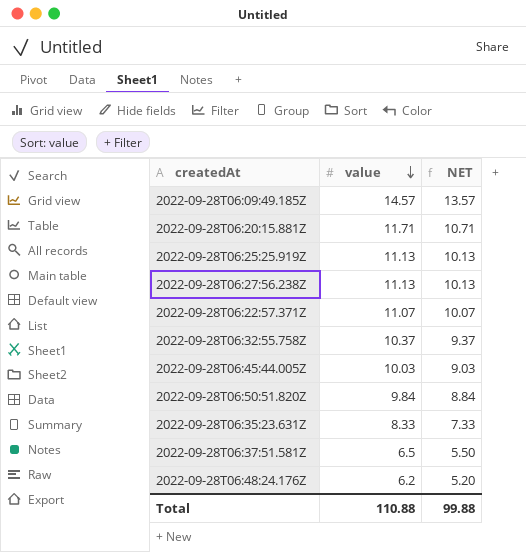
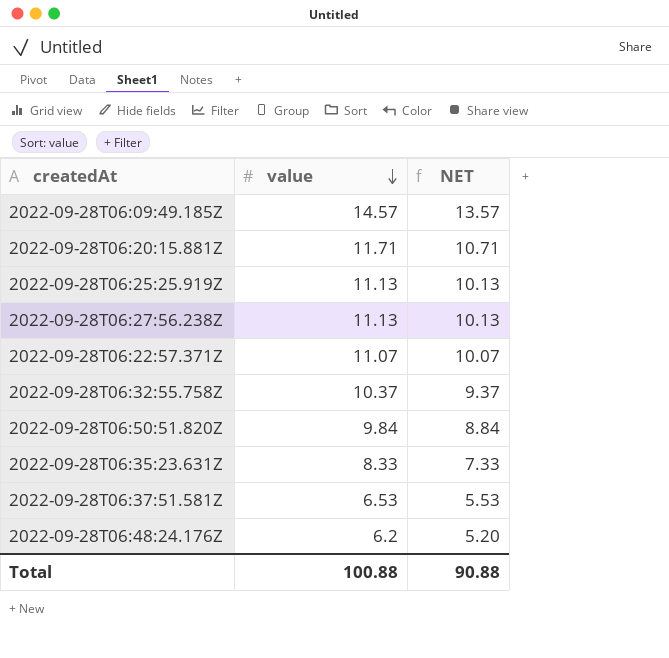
row 2022-09-28T06:45:44.005Z: 10.03 | 9.03 -> none
2022-09-28T06:37:51.581Z | value: 6.5 -> 6.53
2022-09-28T06:37:51.581Z | NET: 5.50 -> 5.53
Total | value: 110.88 -> 100.88
Total | NET: 99.88 -> 90.88

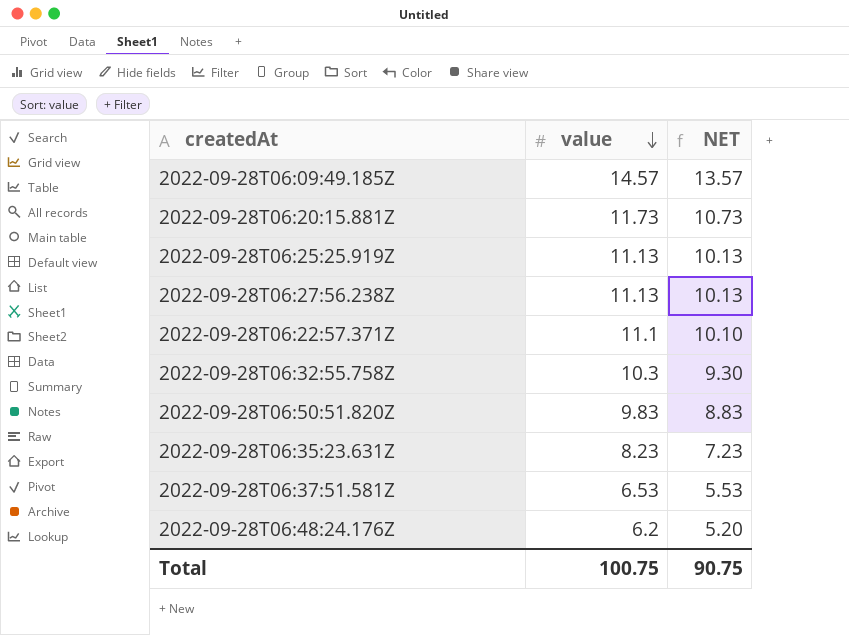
2022-09-28T06:20:15.881Z | value: 11.71 -> 11.73
2022-09-28T06:20:15.881Z | NET: 10.71 -> 10.73
2022-09-28T06:22:57.371Z | value: 11.07 -> 11.1
2022-09-28T06:22:57.371Z | NET: 10.07 -> 10.10
2022-09-28T06:32:55.758Z | value: 10.37 -> 10.3
2022-09-28T06:32:55.758Z | NET: 9.37 -> 9.30
2022-09-28T06:50:51.820Z | value: 9.84 -> 9.83
2022-09-28T06:50:51.820Z | NET: 8.84 -> 8.83
2022-09-28T06:35:23.631Z | value: 8.33 -> 8.23
2022-09-28T06:35:23.631Z | NET: 7.33 -> 7.23
Total | value: 100.88 -> 100.75
Total | NET: 90.88 -> 90.75

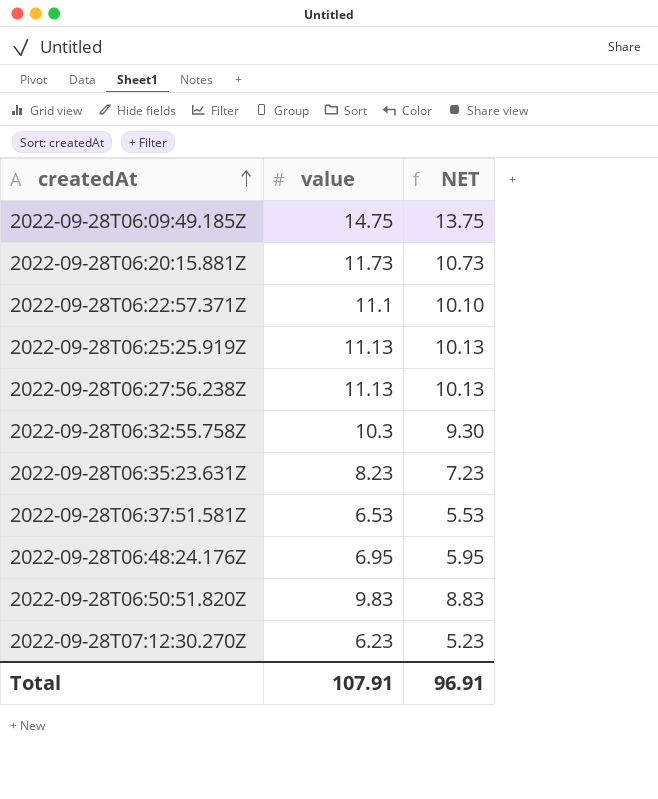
row order: value descending -> createdAt ascending
2022-09-28T06:09:49.185Z | value: 14.57 -> 14.75
2022-09-28T06:09:49.185Z | NET: 13.57 -> 13.75
2022-09-28T06:48:24.176Z | value: 6.2 -> 6.95
2022-09-28T06:48:24.176Z | NET: 5.20 -> 5.95
row 2022-09-28T07:12:30.270Z: none -> 6.23 | 5.23
Total | value: 100.75 -> 107.91
Total | NET: 90.75 -> 96.91

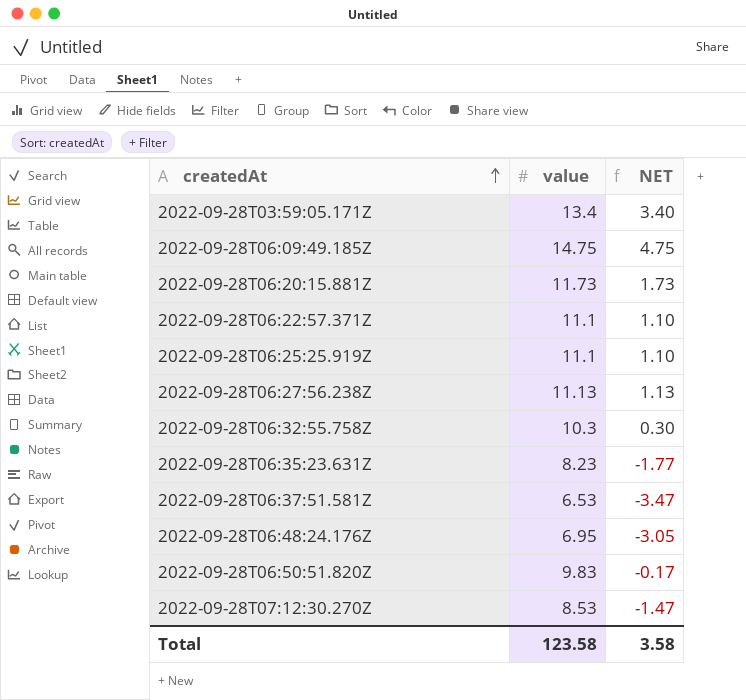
column NET | formula: [value] - 1 -> [value] - 10
row 2022-09-28T03:59:05.171Z: none -> 13.4 | 3.40
2022-09-28T06:25:25.919Z | value: 11.13 -> 11.1
2022-09-28T07:12:30.270Z | value: 6.23 -> 8.53
Total | value: 107.91 -> 123.58
Total | NET: 96.91 -> 3.58

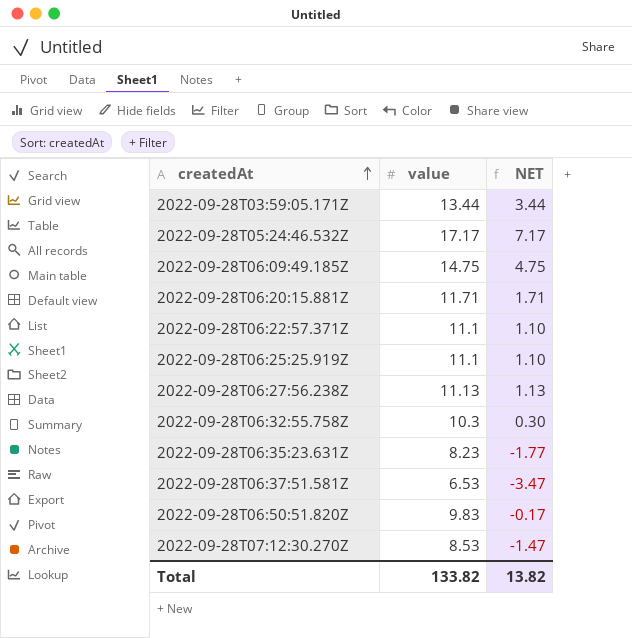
row 2022-09-28T06:48:24.176Z: 6.95 | -3.05 -> none
2022-09-28T03:59:05.171Z | value: 13.4 -> 13.44
2022-09-28T03:59:05.171Z | NET: 3.40 -> 3.44
row 2022-09-28T05:24:46.532Z: none -> 17.17 | 7.17
2022-09-28T06:20:15.881Z | value: 11.73 -> 11.71
2022-09-28T06:20:15.881Z | NET: 1.73 -> 1.71
Total | value: 123.58 -> 133.82
Total | NET: 3.58 -> 13.82

